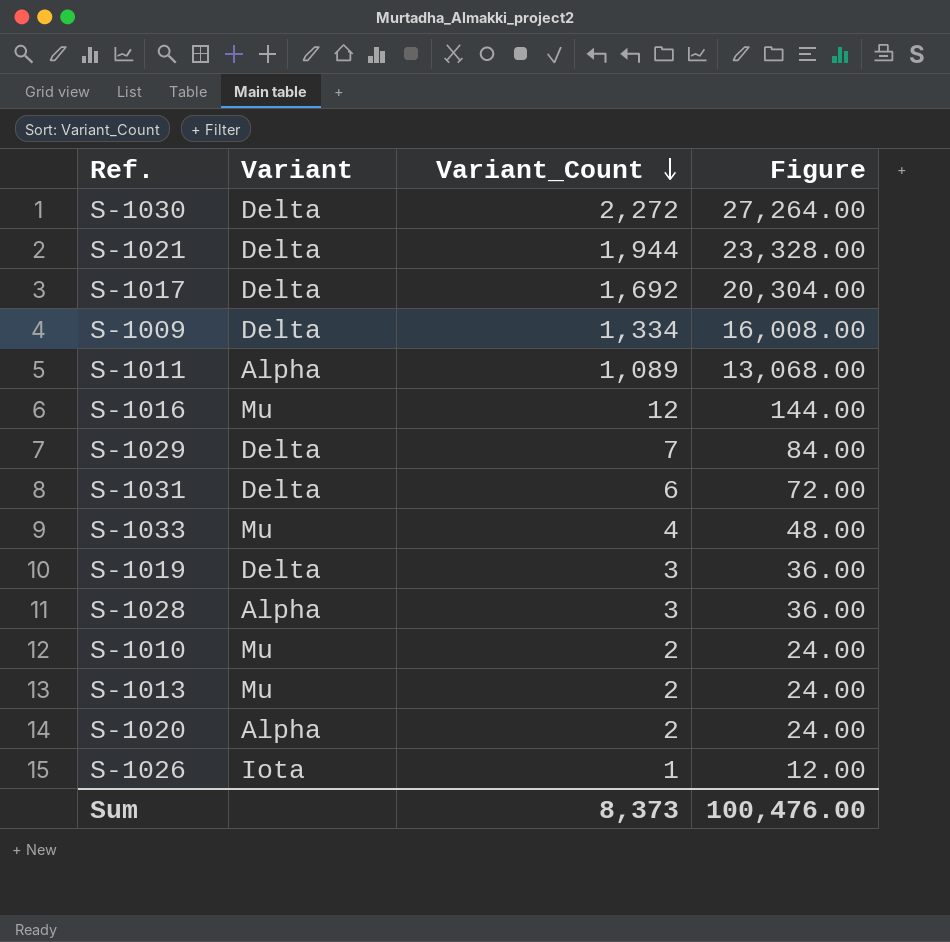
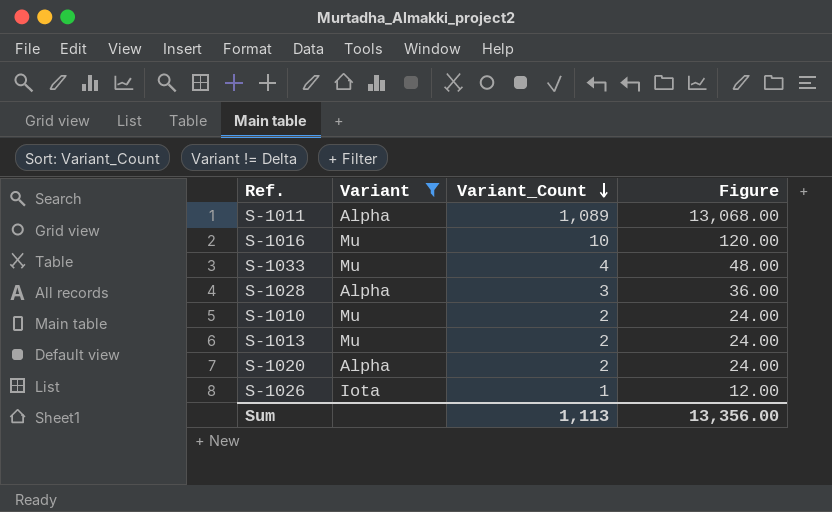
filter: none -> Variant != Delta
S-1016 | Variant_Count: 12 -> 10
S-1016 | Figure: 144.00 -> 120.00
Sum | Variant_Count: 8,373 -> 1,113
Sum | Figure: 100,476.00 -> 13,356.00

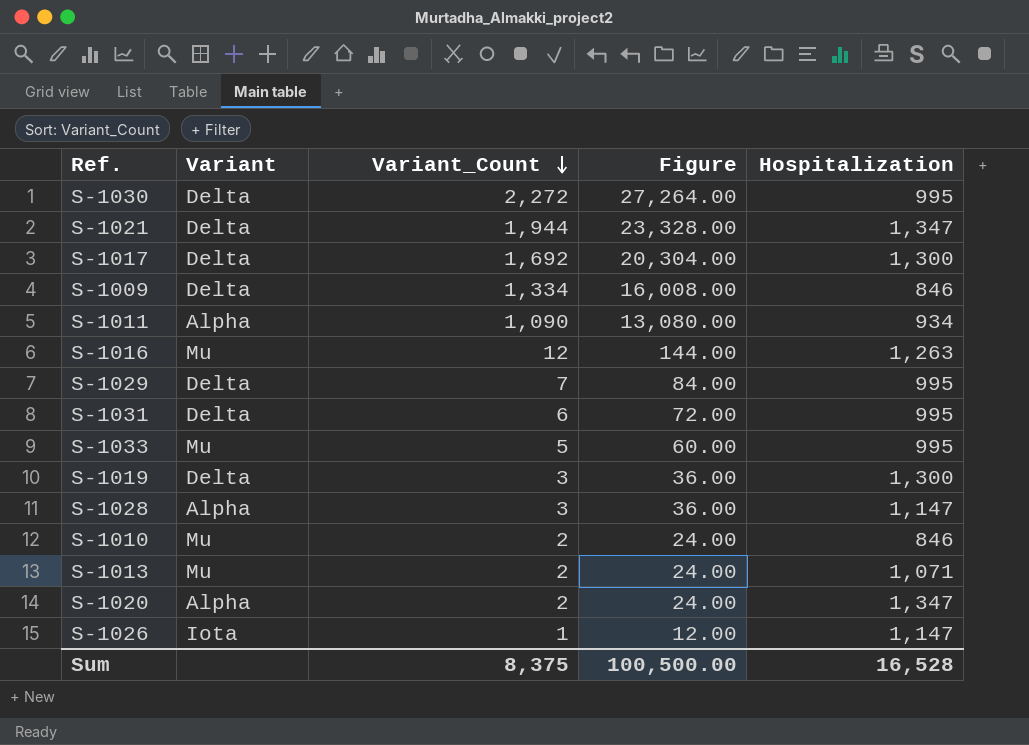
filter: Variant != Delta -> none
column Hospitalization | position: none -> 5
S-1011 | Variant_Count: 1,089 -> 1,090
S-1011 | Figure: 13,068.00 -> 13,080.00
S-1016 | Variant_Count: 10 -> 12
S-1016 | Figure: 120.00 -> 144.00
S-1033 | Variant_Count: 4 -> 5
S-1033 | Figure: 48.00 -> 60.00
Sum | Variant_Count: 1,113 -> 8,375
Sum | Figure: 13,356.00 -> 100,500.00

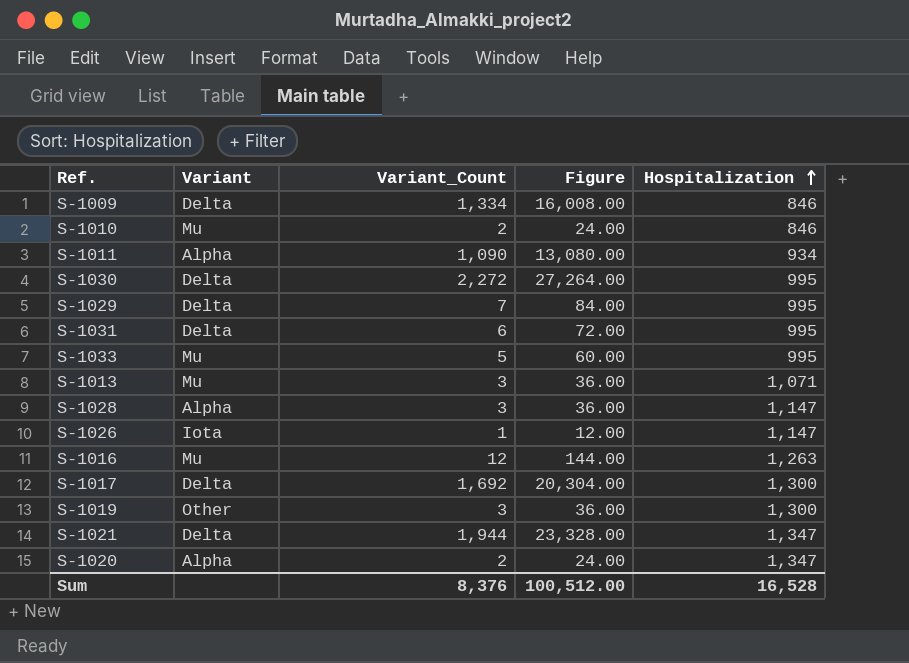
row order: Variant_Count descending -> Hospitalization ascending
S-1013 | Variant_Count: 2 -> 3
S-1013 | Figure: 24.00 -> 36.00
S-1019 | Variant: Delta -> Other
Sum | Variant_Count: 8,375 -> 8,376
Sum | Figure: 100,500.00 -> 100,512.00

